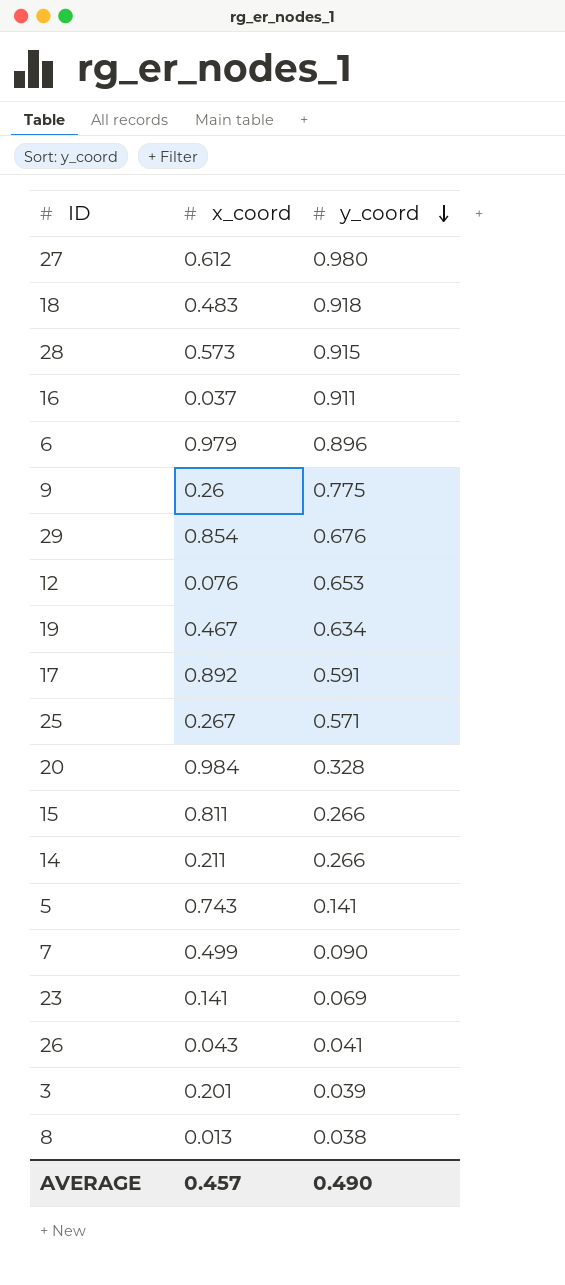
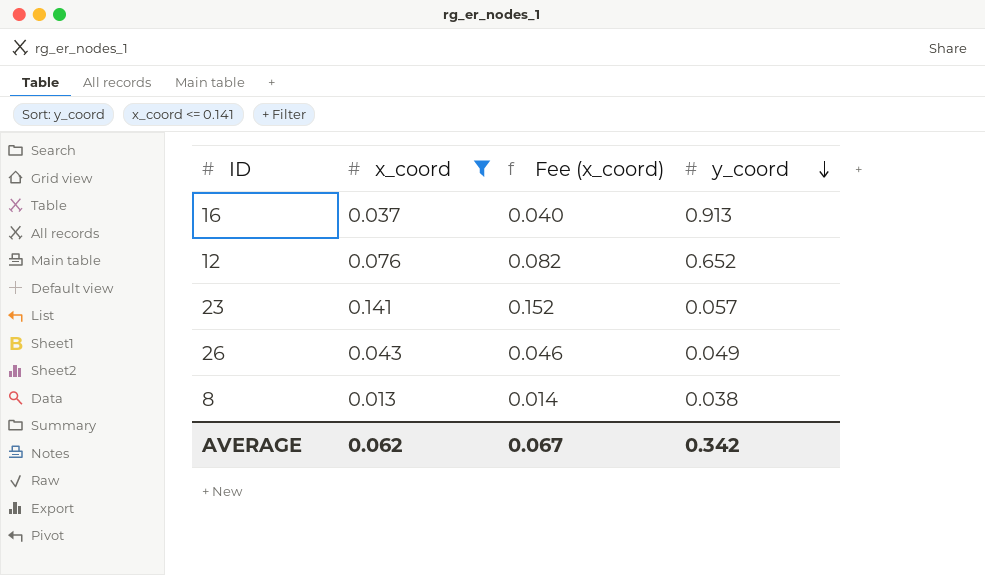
filter: none -> x_coord <= 0.141
column Fee (x_coord) | formula: none -> [x_coord] * 1.08
16 | y_coord: 0.911 -> 0.913
12 | y_coord: 0.653 -> 0.652
23 | y_coord: 0.069 -> 0.057
26 | y_coord: 0.041 -> 0.049
AVERAGE | x_coord: 0.457 -> 0.062
AVERAGE | y_coord: 0.490 -> 0.342

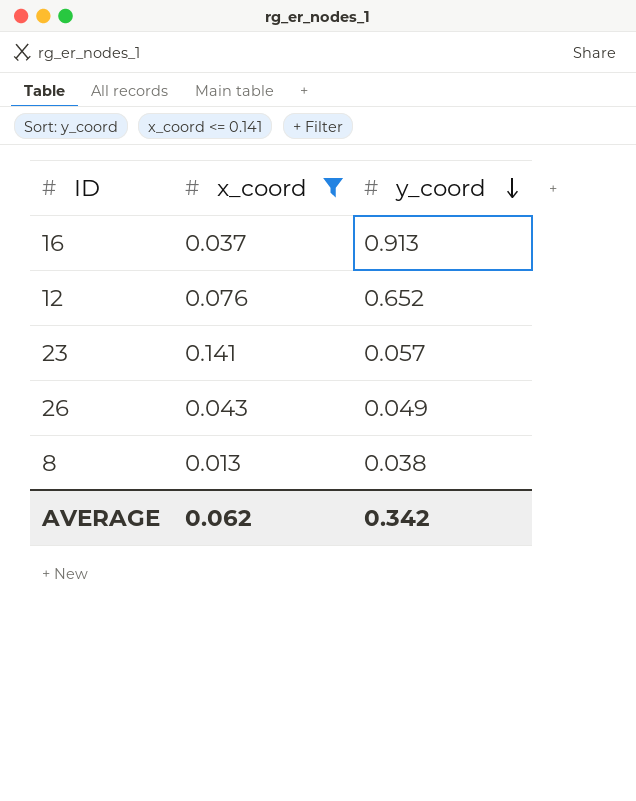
column Fee (x_coord) | formula: [x_coord] * 1.08 -> none

